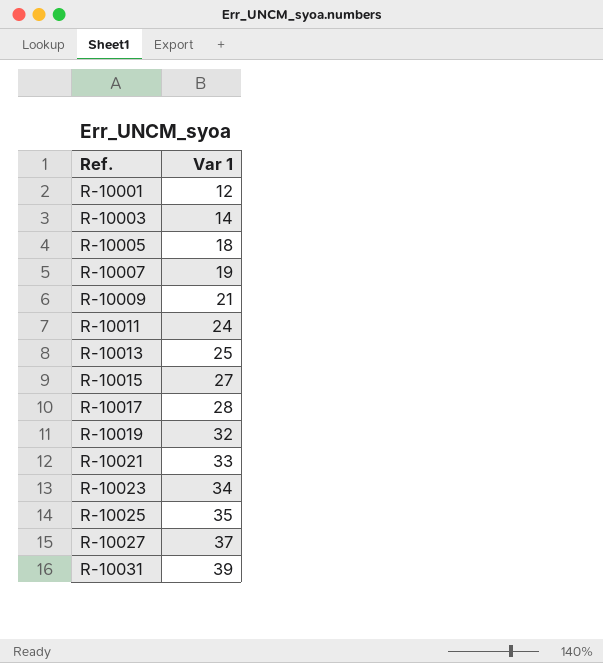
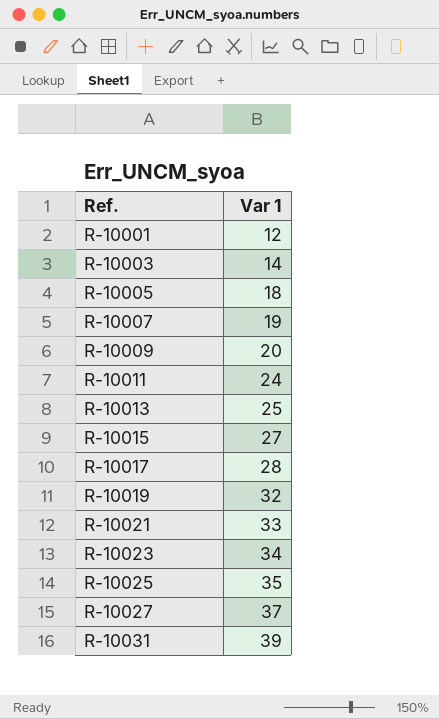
R-10009 | Var 1: 21 -> 20

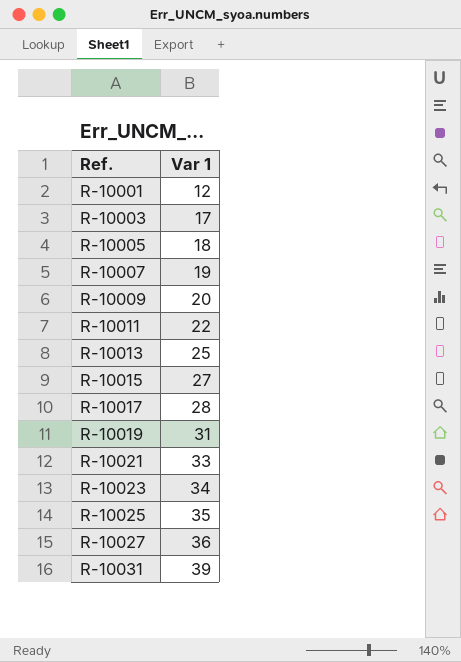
R-10003 | Var 1: 14 -> 17
R-10011 | Var 1: 24 -> 22
R-10019 | Var 1: 32 -> 31
R-10027 | Var 1: 37 -> 36

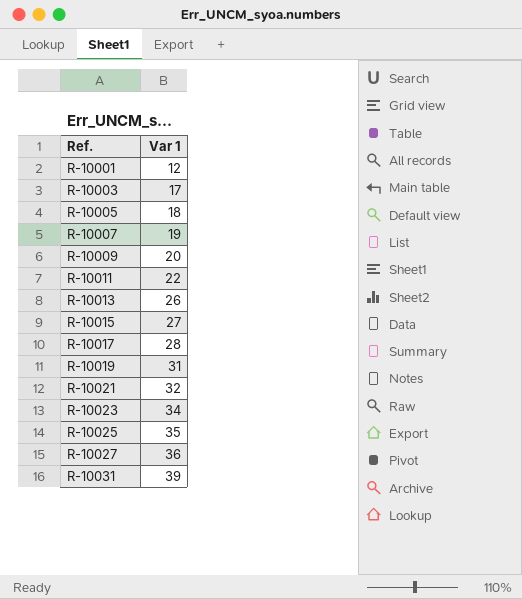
R-10013 | Var 1: 25 -> 26
R-10021 | Var 1: 33 -> 32

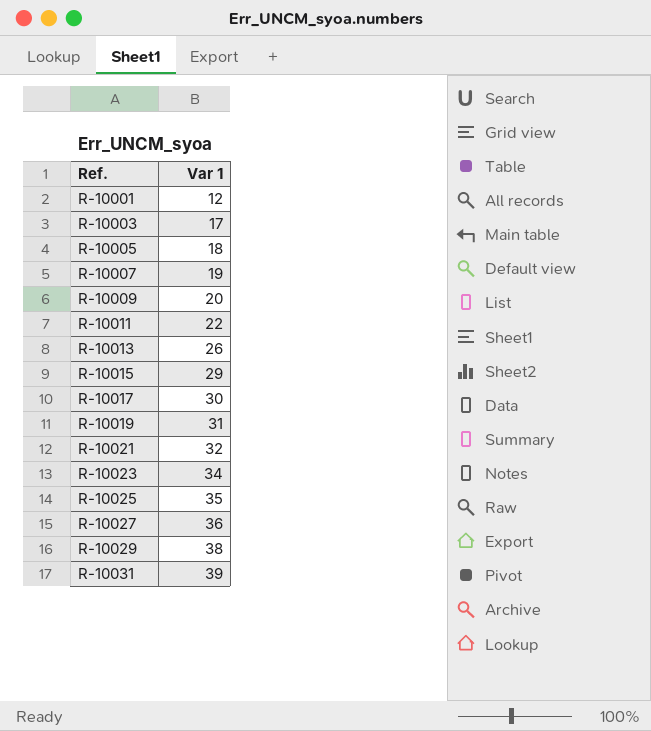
R-10015 | Var 1: 27 -> 29
R-10017 | Var 1: 28 -> 30
row R-10029: none -> 38

